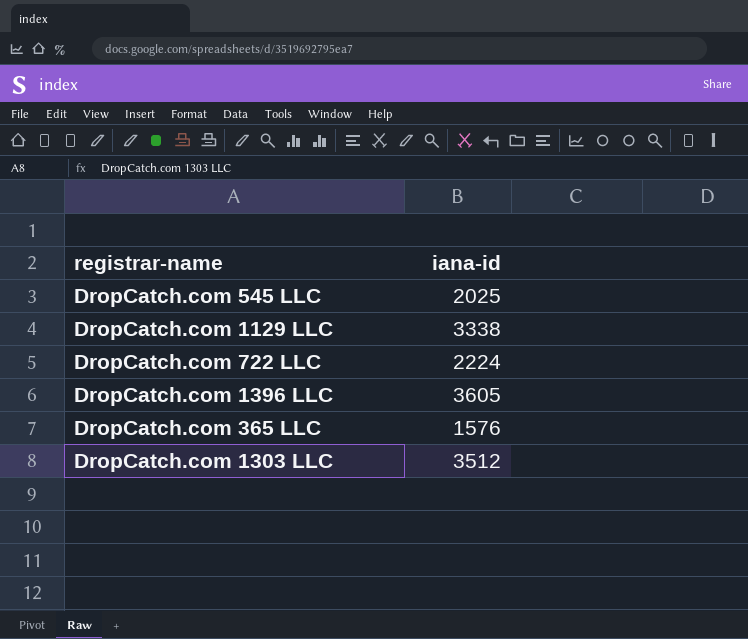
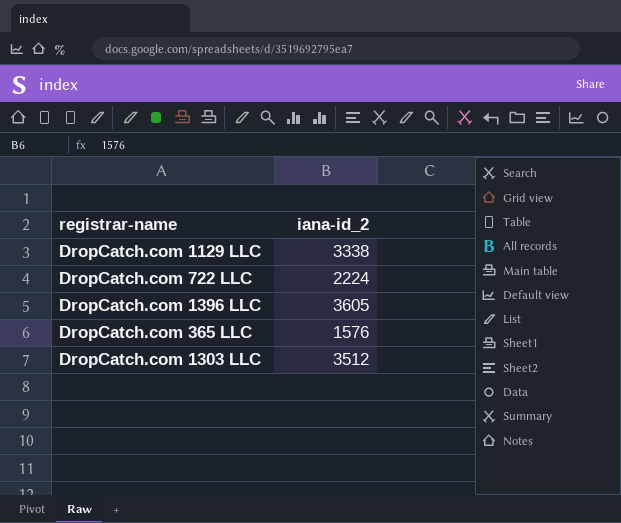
column name: iana-id -> iana-id_2
row DropCatch.com 545 LLC: 2025 -> none

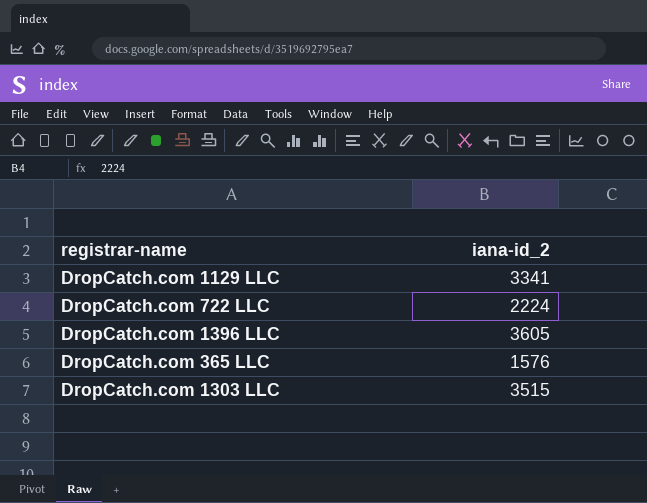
DropCatch.com 1129 LLC | iana-id_2: 3338 -> 3341
DropCatch.com 1303 LLC | iana-id_2: 3512 -> 3515

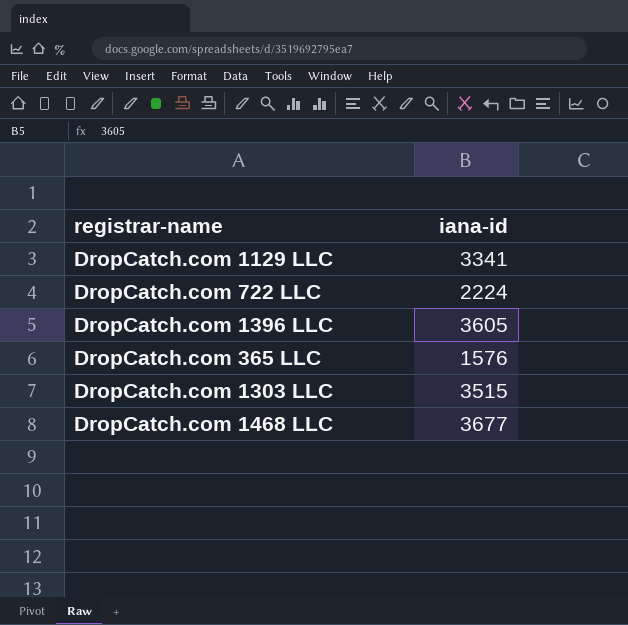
column name: iana-id_2 -> iana-id
row DropCatch.com 1468 LLC: none -> 3677

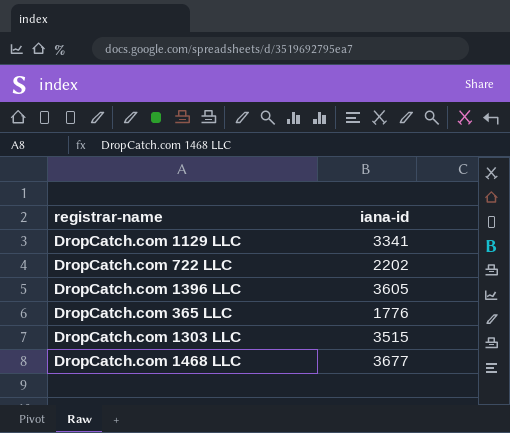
DropCatch.com 722 LLC | iana-id: 2224 -> 2202
DropCatch.com 365 LLC | iana-id: 1576 -> 1776

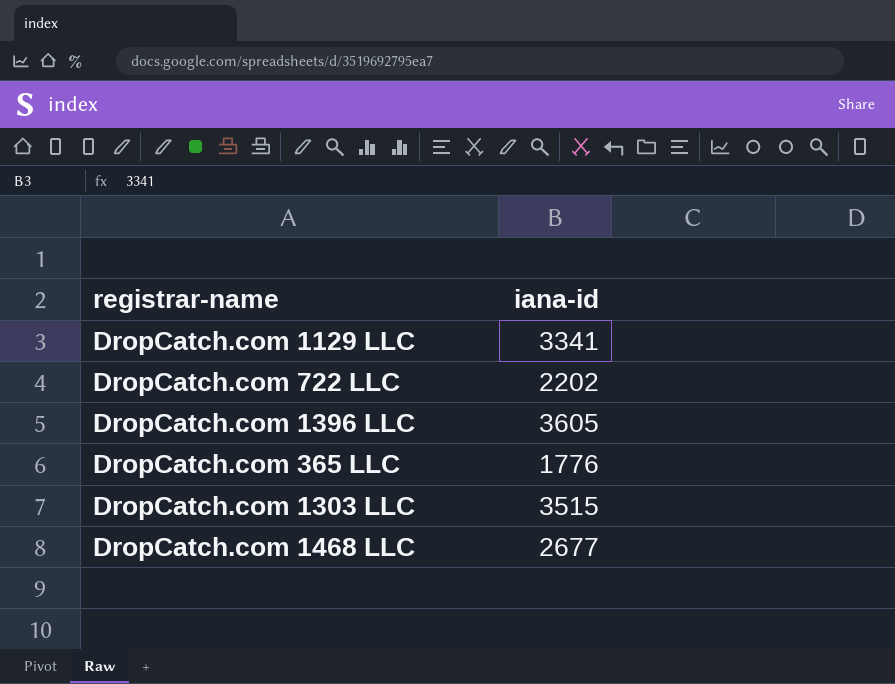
DropCatch.com 1468 LLC | iana-id: 3677 -> 2677

